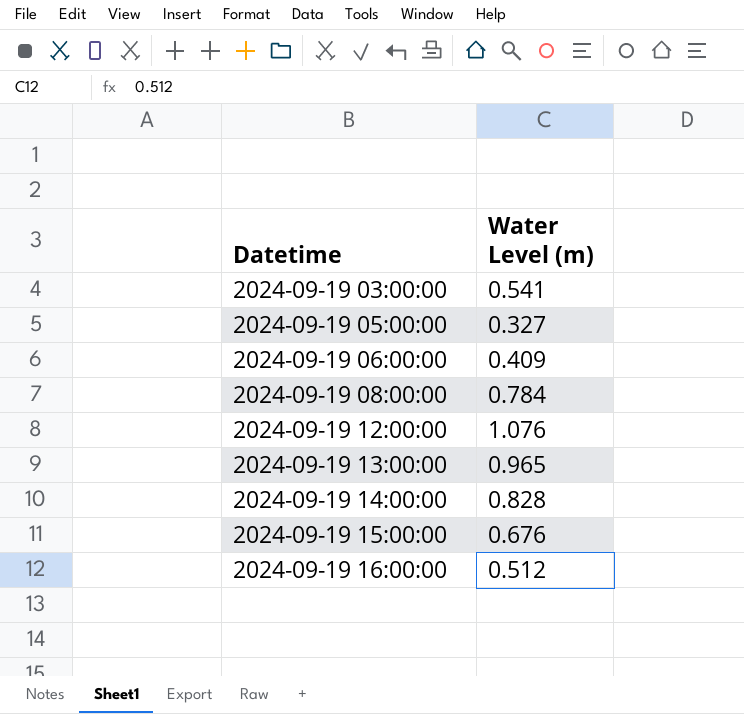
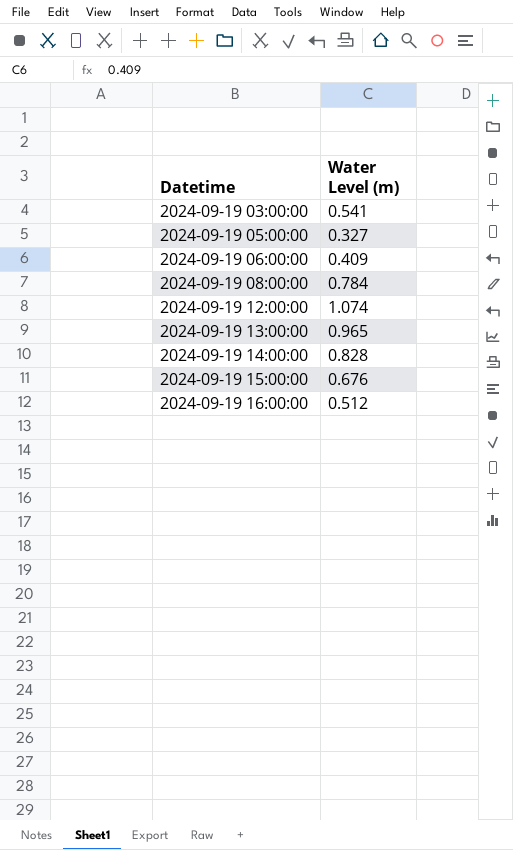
2024-09-19 12:00:00 | Water Level (m): 1.076 -> 1.074

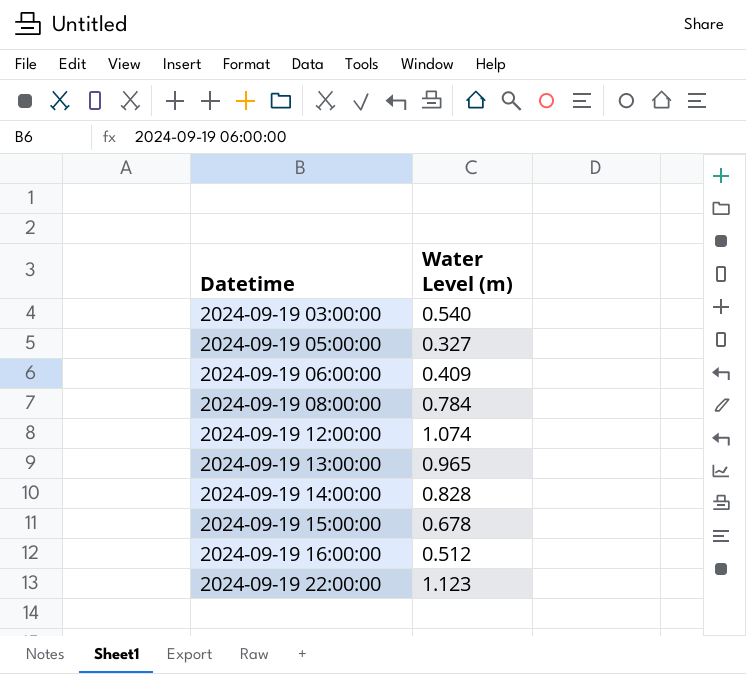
2024-09-19 03:00:00 | Water Level (m): 0.541 -> 0.540
2024-09-19 15:00:00 | Water Level (m): 0.676 -> 0.678
row 2024-09-19 22:00:00: none -> 1.123

